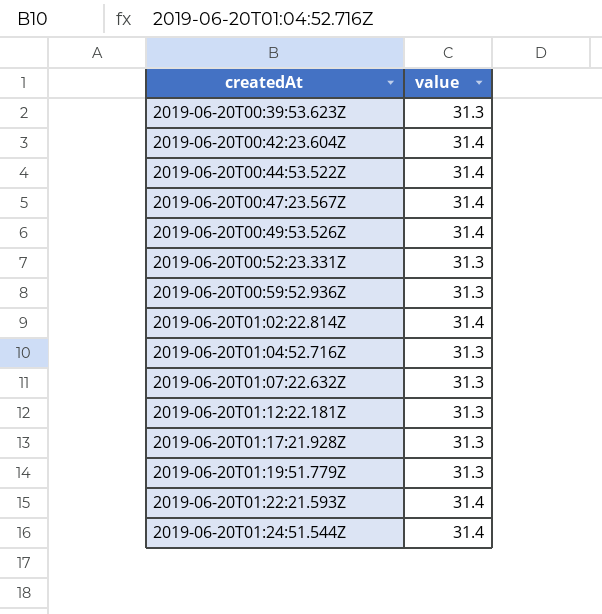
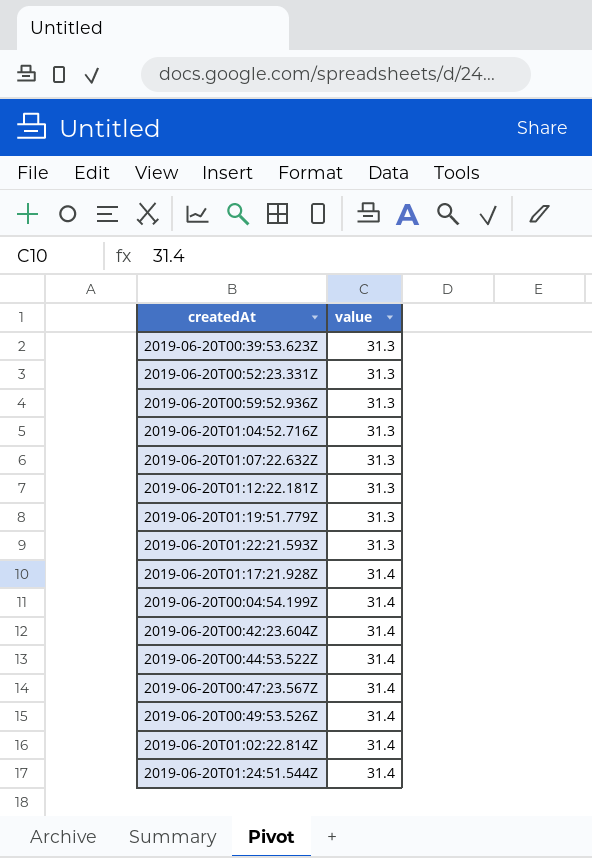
row order: createdAt ascending -> value ascending
2019-06-20T01:22:21.593Z | value: 31.4 -> 31.3
2019-06-20T01:17:21.928Z | value: 31.3 -> 31.4
row 2019-06-20T00:04:54.199Z: none -> 31.4

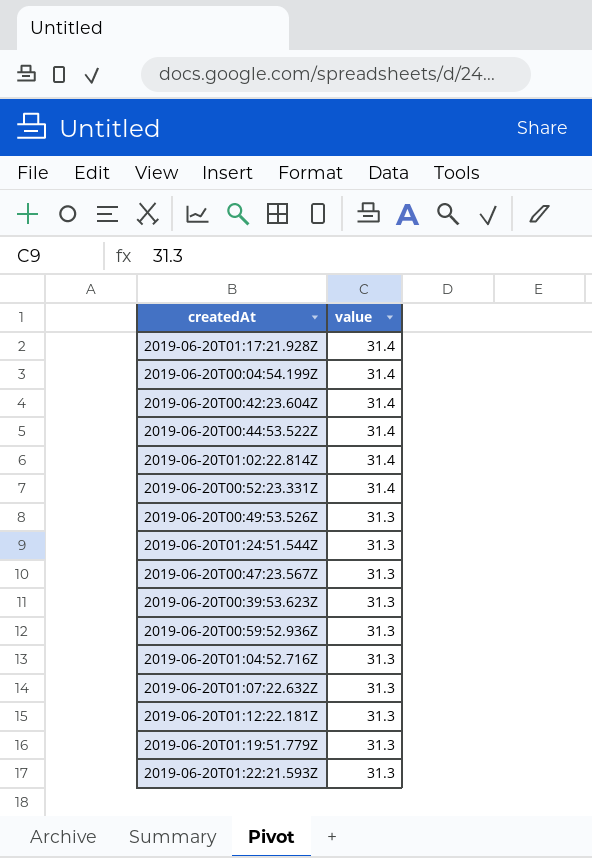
row order: value ascending -> value descending
2019-06-20T00:52:23.331Z | value: 31.3 -> 31.4
2019-06-20T00:49:53.526Z | value: 31.4 -> 31.3
2019-06-20T01:24:51.544Z | value: 31.4 -> 31.3
2019-06-20T00:47:23.567Z | value: 31.4 -> 31.3

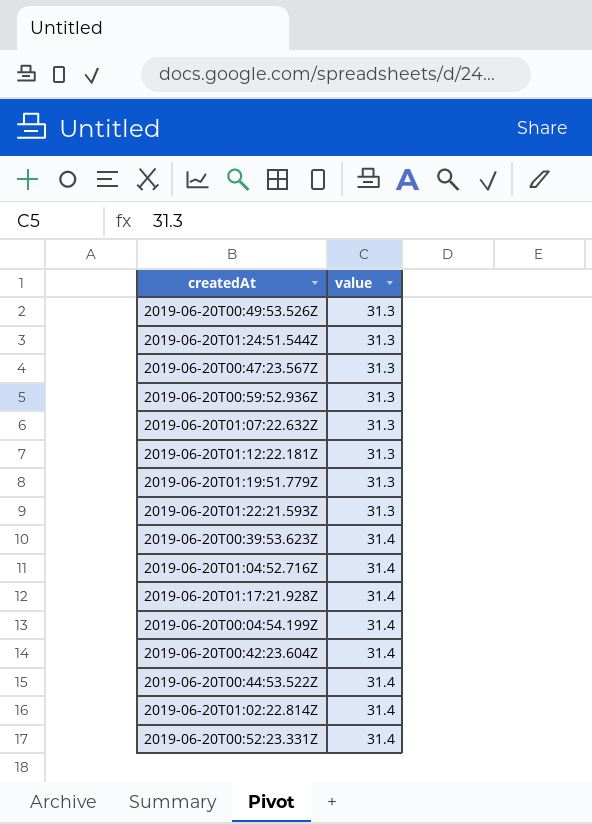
row order: value descending -> value ascending
2019-06-20T00:39:53.623Z | value: 31.3 -> 31.4
2019-06-20T01:04:52.716Z | value: 31.3 -> 31.4

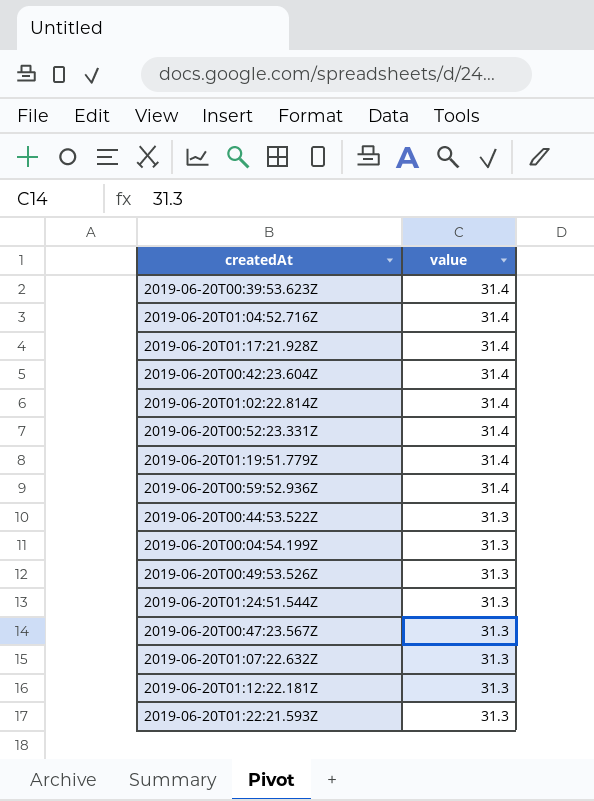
row order: value ascending -> value descending
2019-06-20T01:19:51.779Z | value: 31.3 -> 31.4
2019-06-20T00:59:52.936Z | value: 31.3 -> 31.4
2019-06-20T00:44:53.522Z | value: 31.4 -> 31.3
2019-06-20T00:04:54.199Z | value: 31.4 -> 31.3

